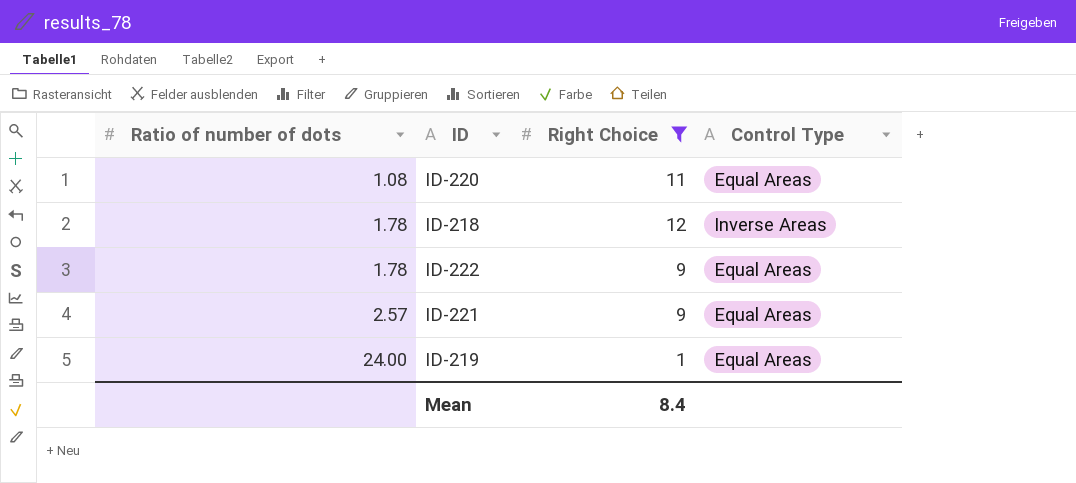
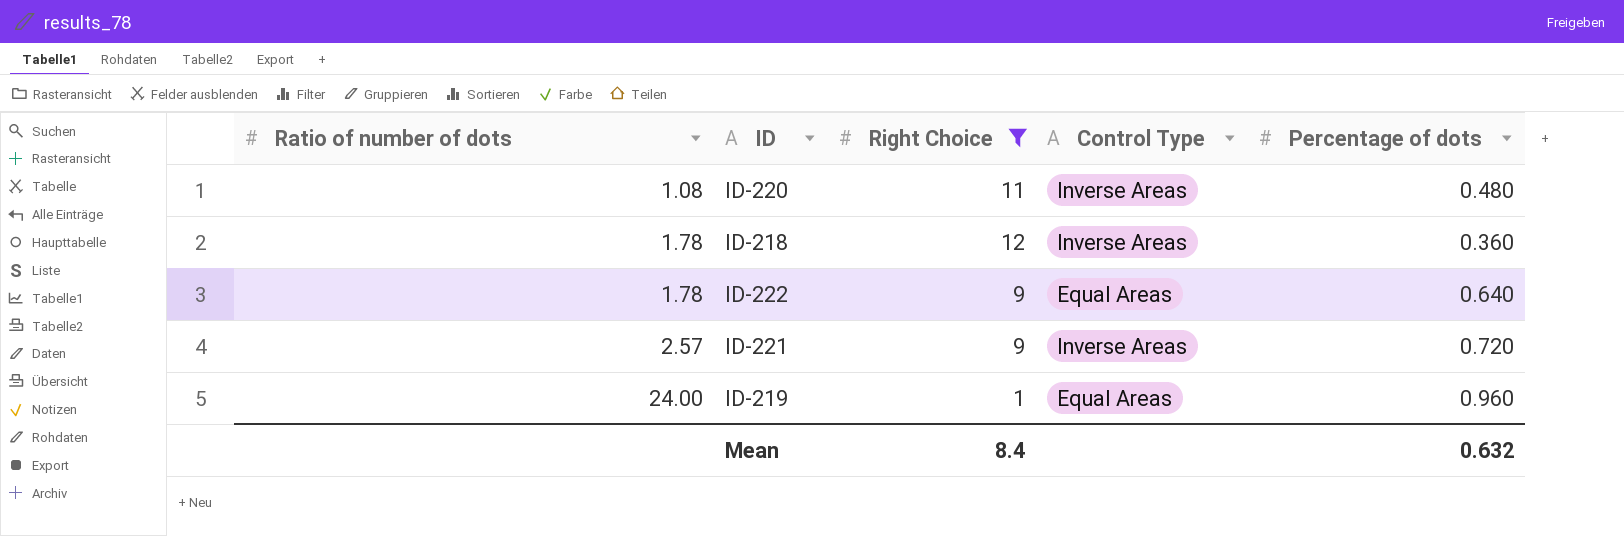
column Percentage of dots | position: none -> 5
ID-220 | Control Type: Equal Areas -> Inverse Areas
ID-221 | Control Type: Equal Areas -> Inverse Areas

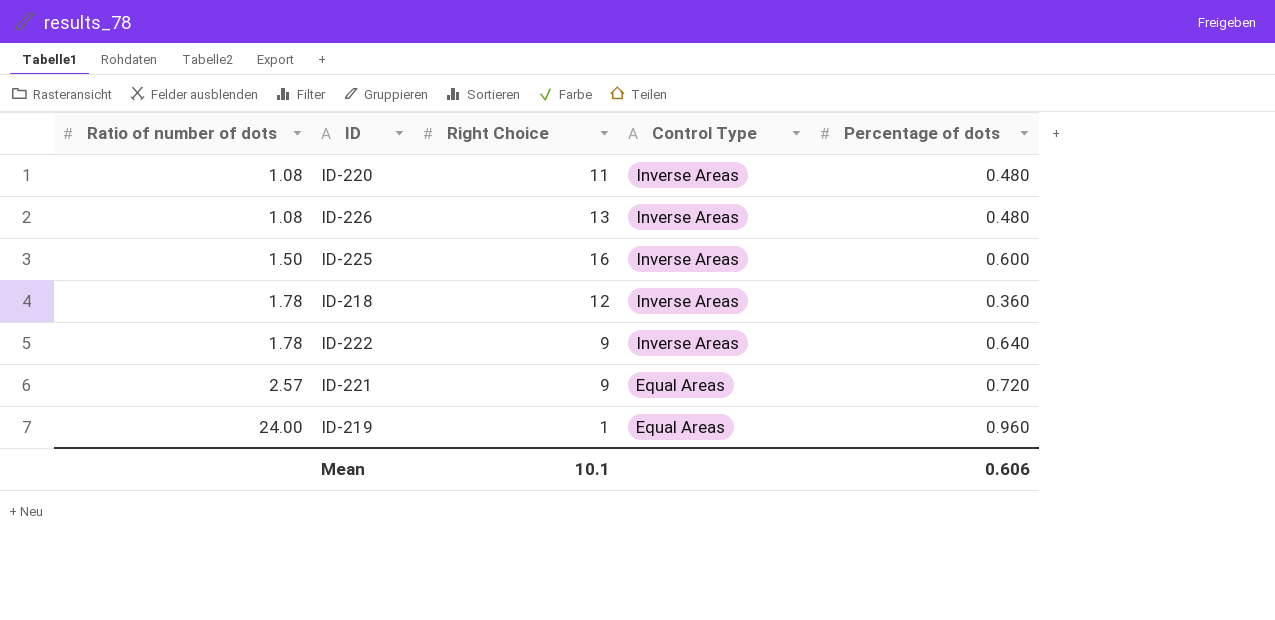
filter: Right Choice <= 12 -> none
ID-222 | Control Type: Equal Areas -> Inverse Areas
ID-221 | Control Type: Inverse Areas -> Equal Areas
Mean | Right Choice: 8.4 -> 10.1
Mean | Percentage of dots: 0.632 -> 0.606

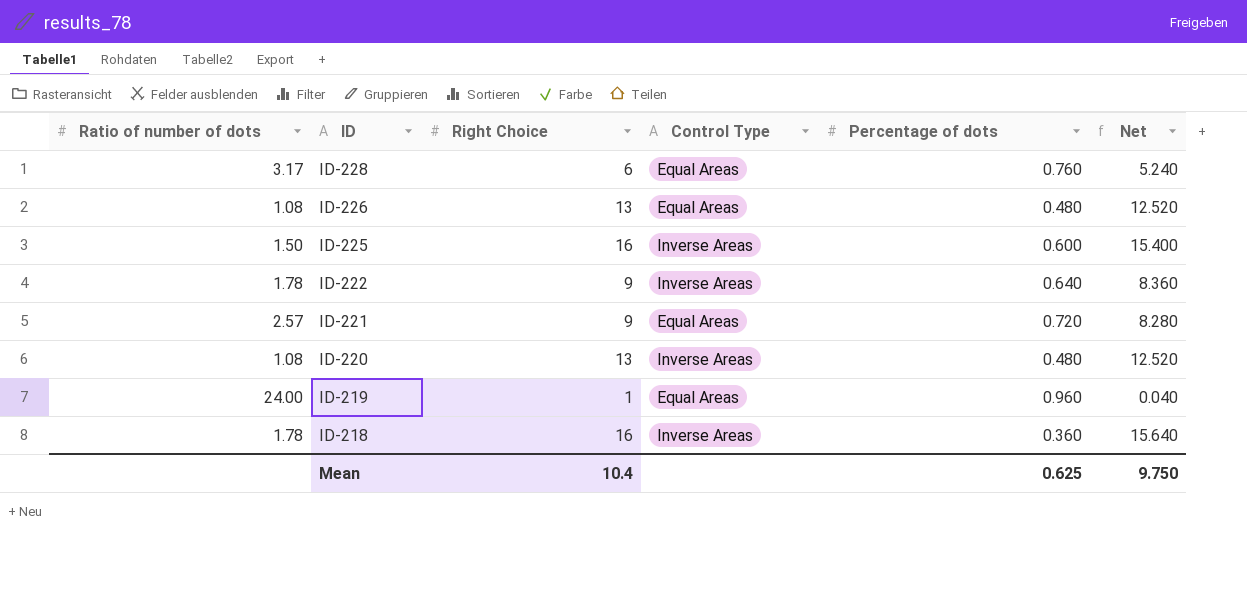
row order: Ratio of number of dots ascending -> ID descending
column Net | formula: none -> [Right Choice] - [Percentage of dots]
row ID-228: none -> 3.17 | 6 | Equal Areas | 0.760 | 5.240
ID-226 | Control Type: Inverse Areas -> Equal Areas
ID-220 | Right Choice: 11 -> 13
ID-218 | Right Choice: 12 -> 16
Mean | Right Choice: 10.1 -> 10.4
Mean | Percentage of dots: 0.606 -> 0.625

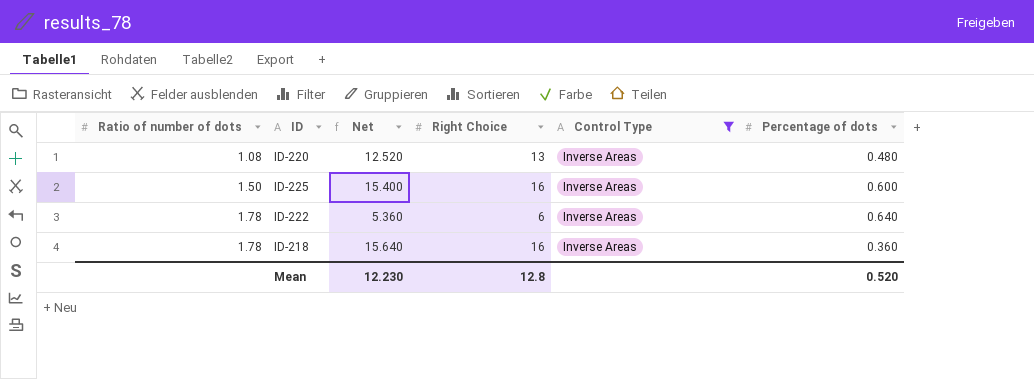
filter: none -> Control Type = Inverse Areas
row order: ID descending -> Ratio of number of dots ascending
column Net | position: 6 -> 3
ID-222 | Net: 8.360 -> 5.360
ID-222 | Right Choice: 9 -> 6
Mean | Net: 9.750 -> 12.230
Mean | Right Choice: 10.4 -> 12.8
Mean | Percentage of dots: 0.625 -> 0.520

